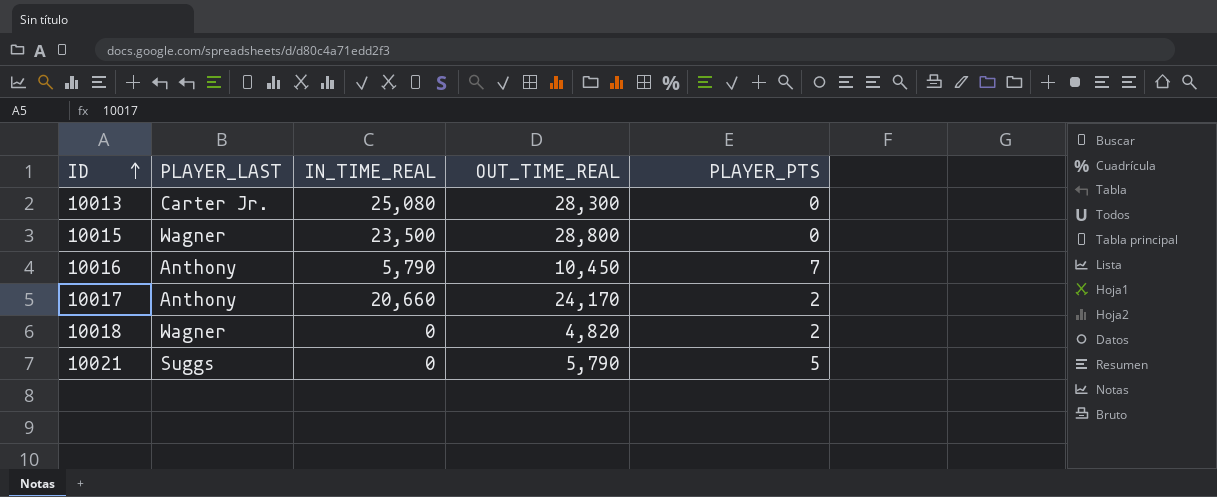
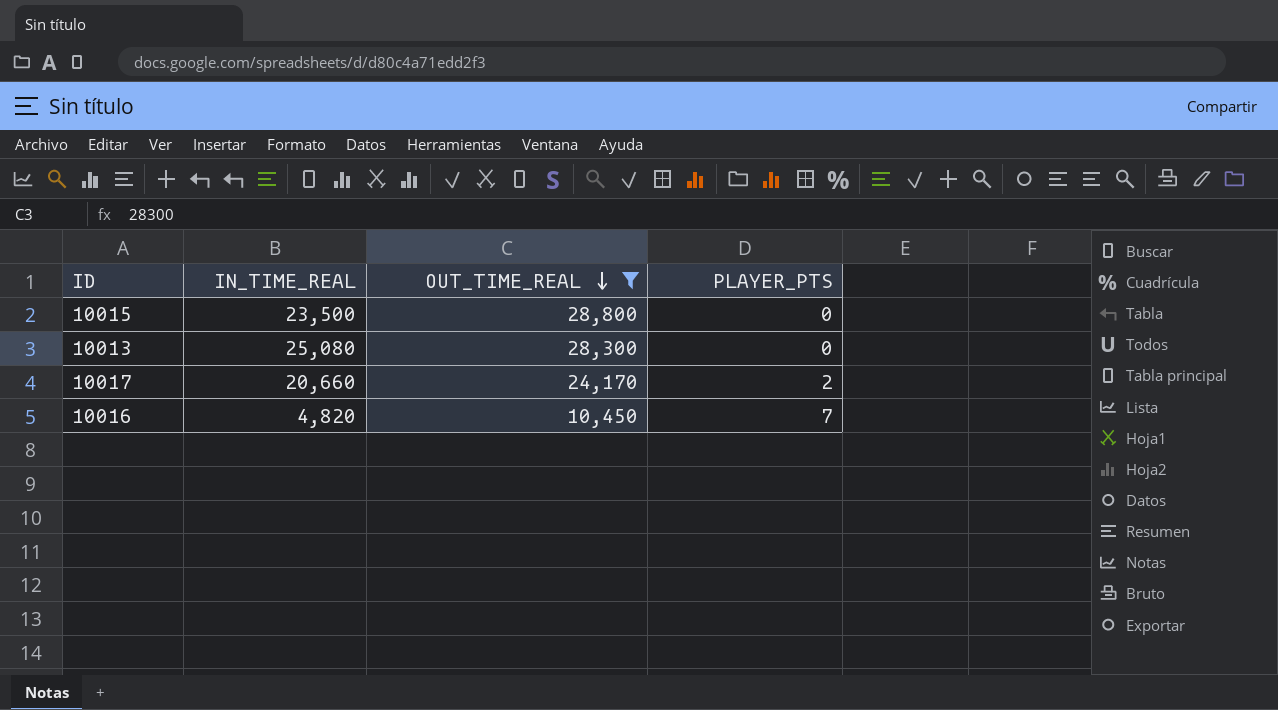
filter: none -> OUT_TIME_REAL >= 10,450
row order: ID ascending -> OUT_TIME_REAL descending
column PLAYER_LAST | position: 2 -> none
10016 | IN_TIME_REAL: 5,790 -> 4,820

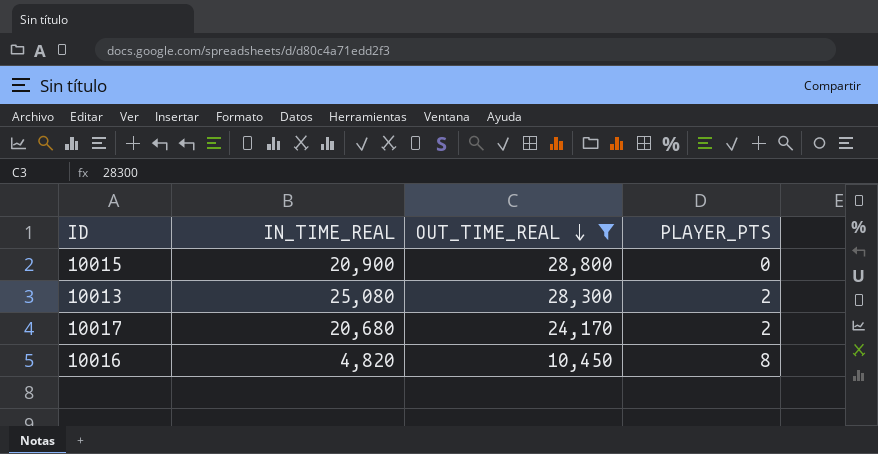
10015 | IN_TIME_REAL: 23,500 -> 20,900
10013 | PLAYER_PTS: 0 -> 2
10017 | IN_TIME_REAL: 20,660 -> 20,680
10016 | PLAYER_PTS: 7 -> 8

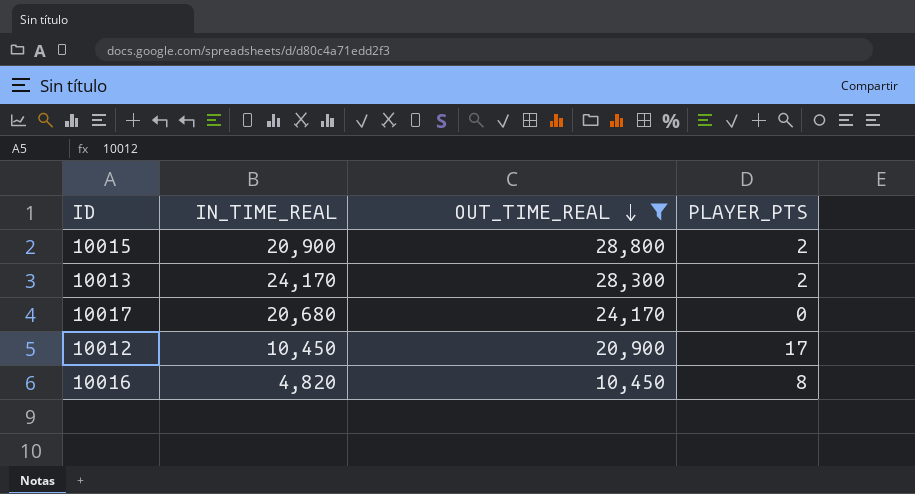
10015 | PLAYER_PTS: 0 -> 2
10013 | IN_TIME_REAL: 25,080 -> 24,170
10017 | PLAYER_PTS: 2 -> 0
row 10012: none -> 10,450 | 20,900 | 17

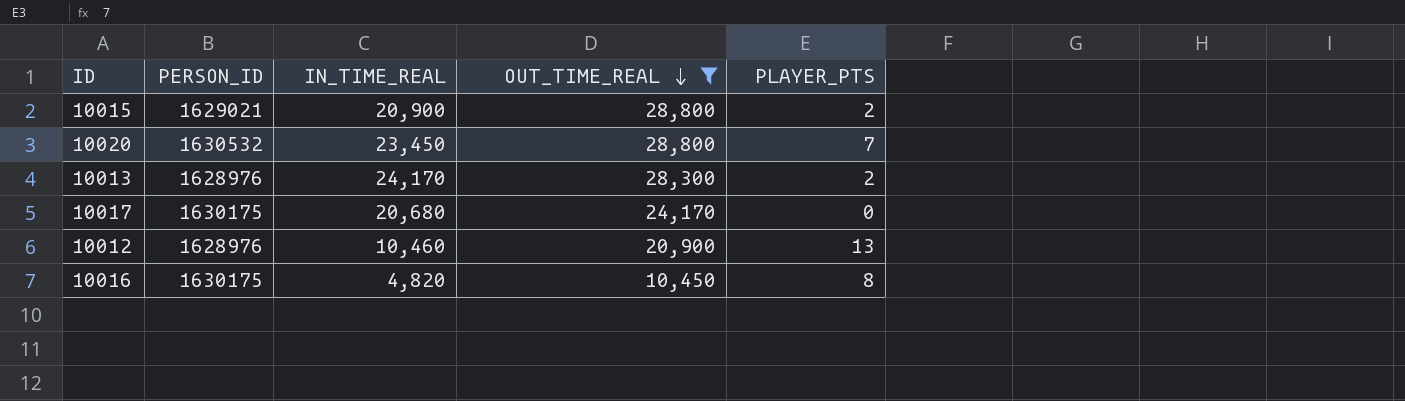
column PERSON_ID | position: none -> 2
row 10020: none -> 1630532 | 23,450 | 28,800 | 7
10012 | IN_TIME_REAL: 10,450 -> 10,460
10012 | PLAYER_PTS: 17 -> 13

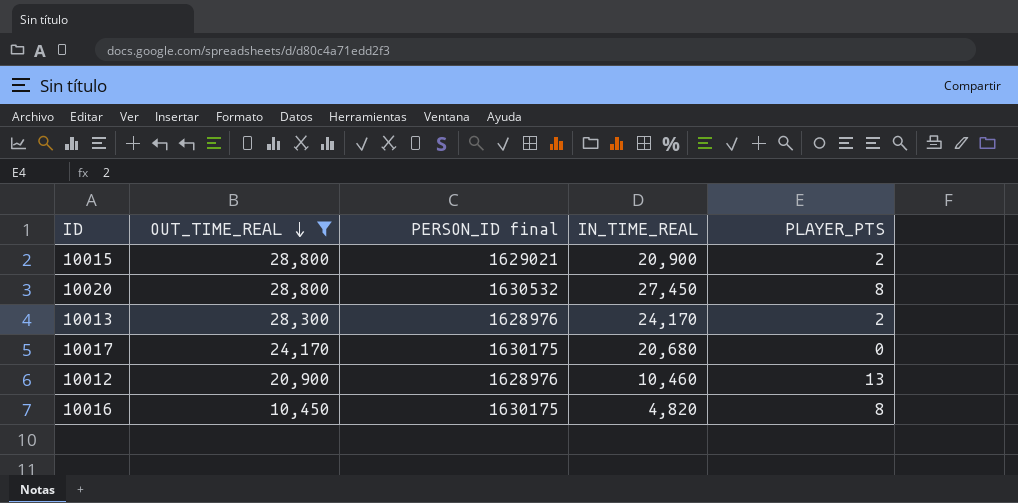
column OUT_TIME_REAL | position: 4 -> 2
column name: PERSON_ID -> PERSON_ID final
10020 | IN_TIME_REAL: 23,450 -> 27,450
10020 | PLAYER_PTS: 7 -> 8

